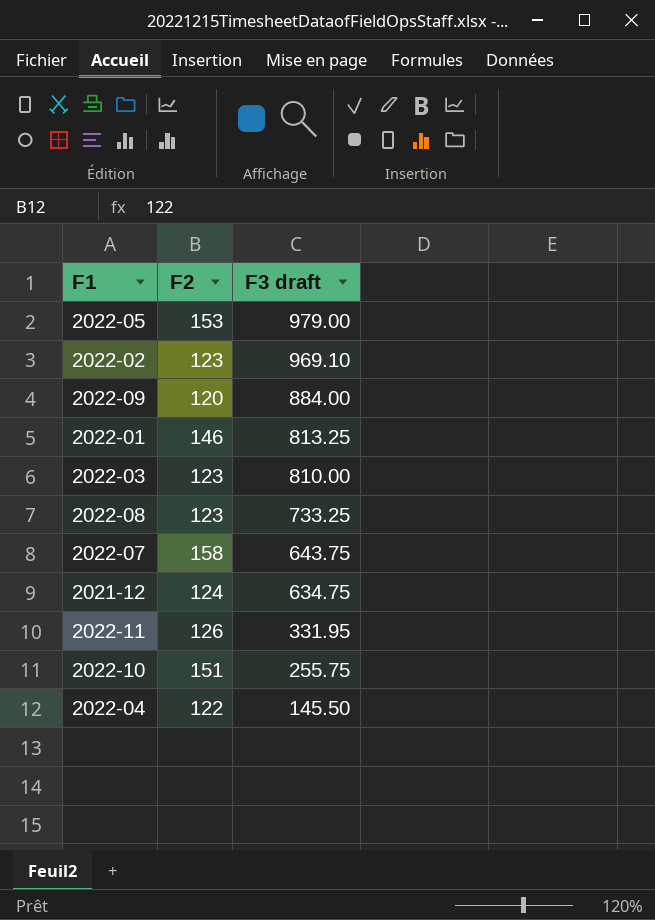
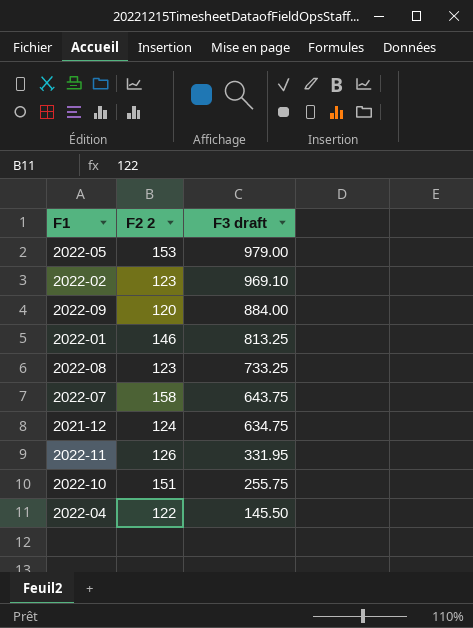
column name: F2 -> F2 2
row 2022-03: 123 | 810.00 -> none

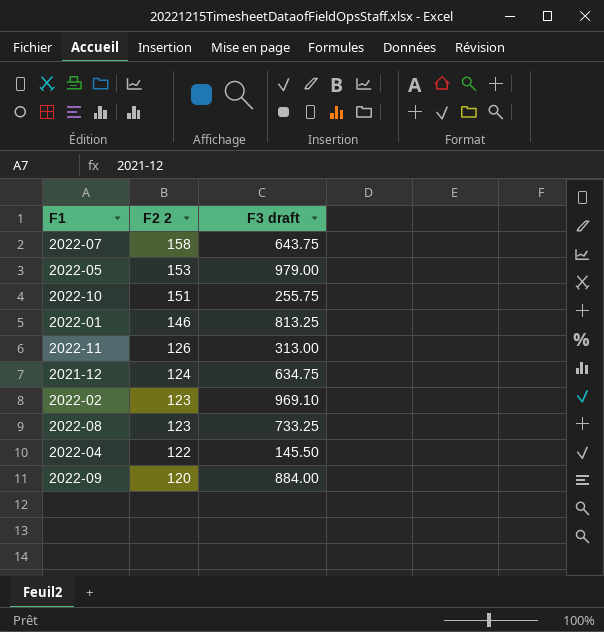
row order: F3 draft descending -> F2 2 descending
2022-11 | F3 draft: 331.95 -> 313.00

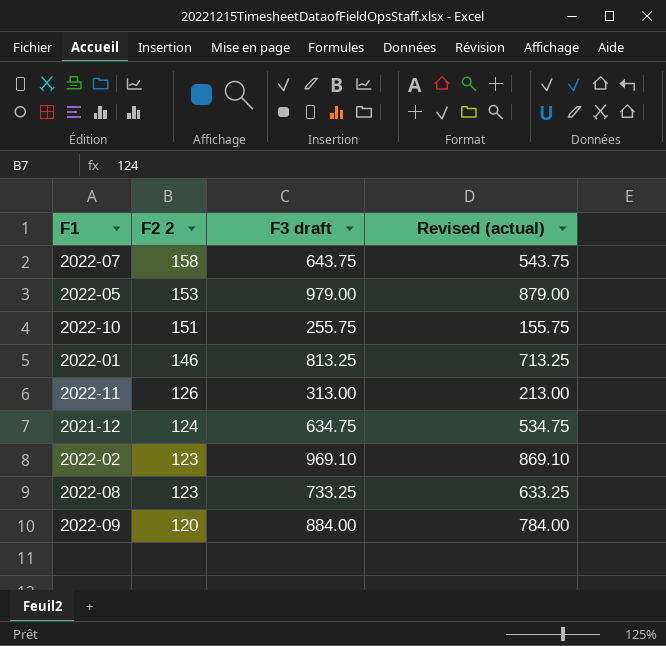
column Revised (actual) | formula: none -> [F3 draft] - 100
row 2022-04: 122 | 145.50 -> none

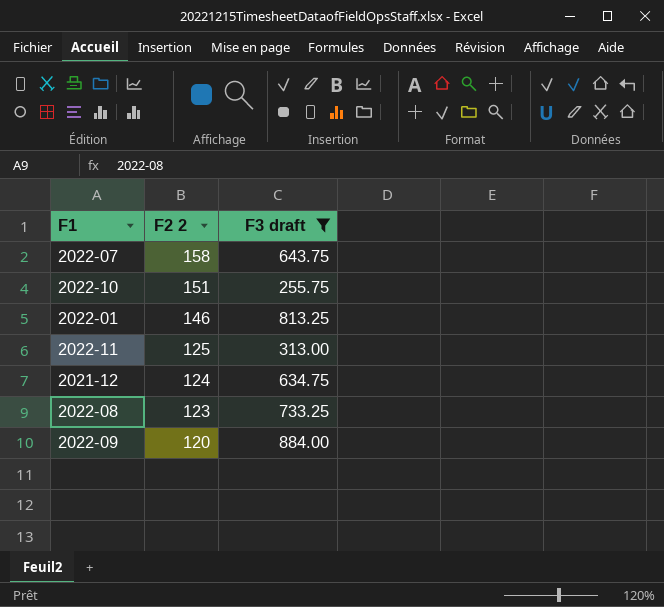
filter: none -> F3 draft <= 884.00
column Revised (actual) | formula: [F3 draft] - 100 -> none
2022-11 | F2 2: 126 -> 125

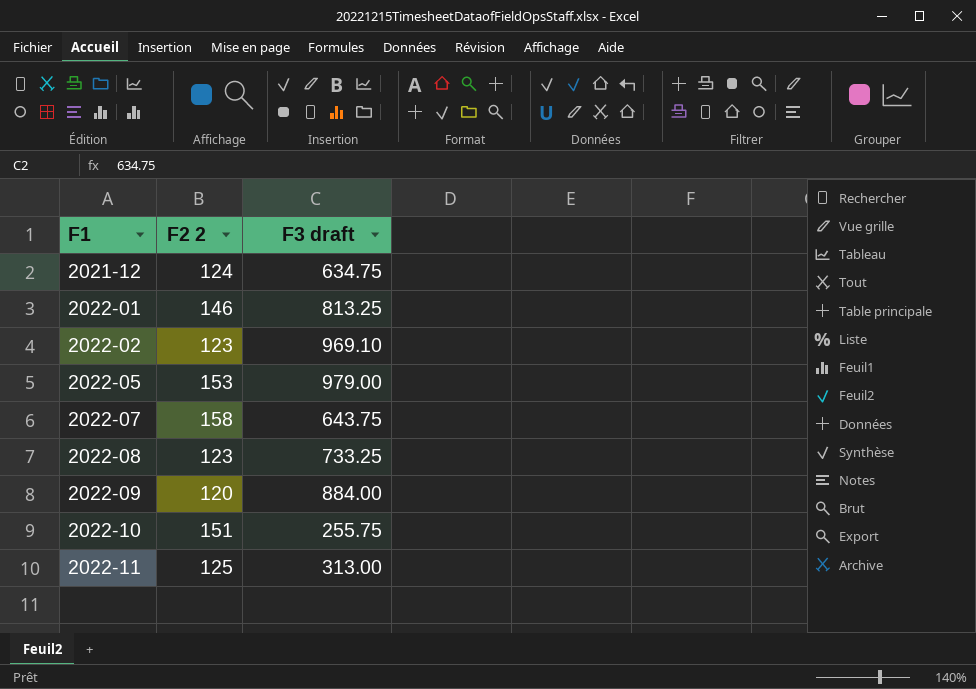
filter: F3 draft <= 884.00 -> none
row order: F2 2 descending -> F1 ascending

